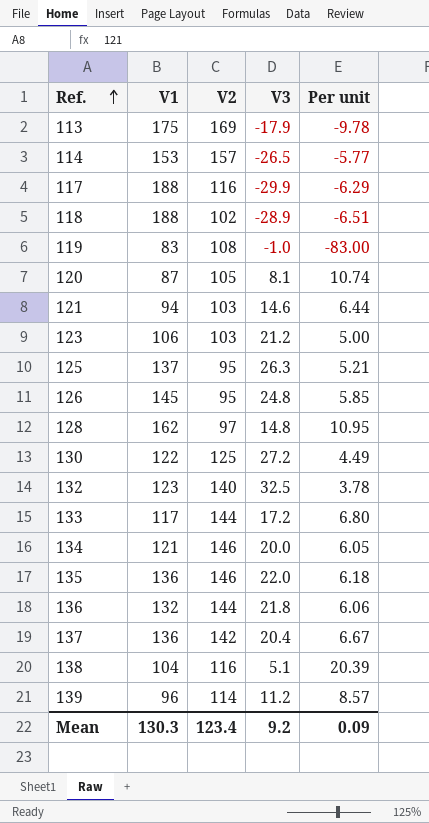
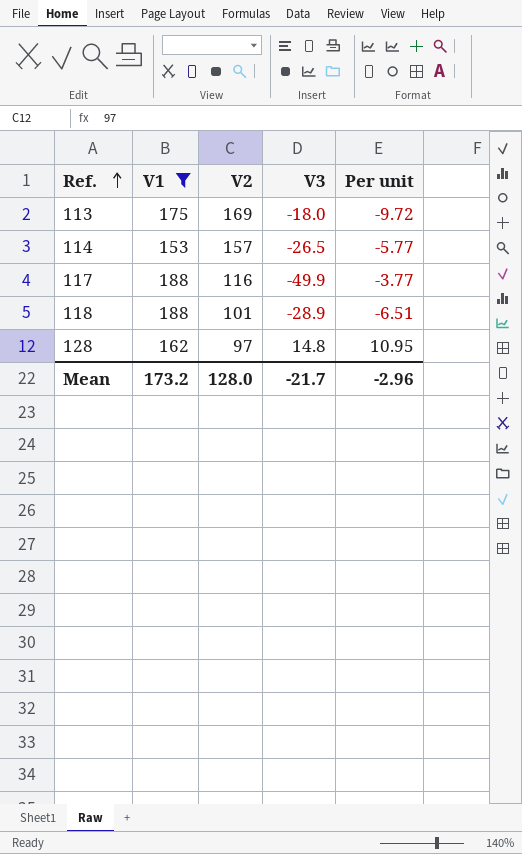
filter: none -> V1 >= 153
113 | V3: -17.9 -> -18.0
113 | Per unit: -9.78 -> -9.72
117 | V3: -29.9 -> -49.9
117 | Per unit: -6.29 -> -3.77
118 | V2: 102 -> 101
Mean | V1: 130.3 -> 173.2
Mean | V2: 123.4 -> 128.0
Mean | V3: 9.2 -> -21.7
Mean | Per unit: 0.09 -> -2.96

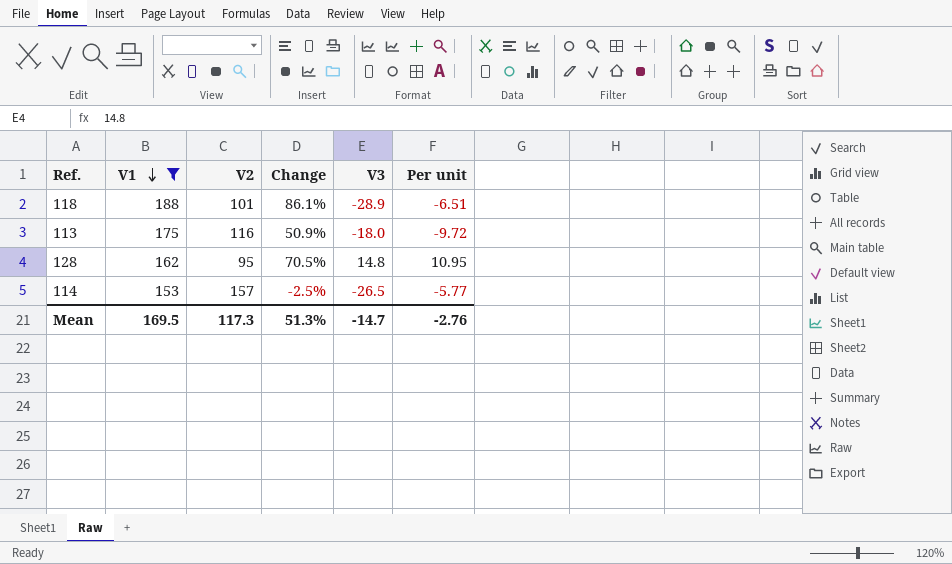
row order: Ref. ascending -> V1 descending
column Change | formula: none -> ([V1] - [V2]) / [V2]
row 117: 188 | 116 | -49.9 | -3.77 -> none
113 | V2: 169 -> 116
128 | V2: 97 -> 95
Mean | V1: 173.2 -> 169.5
Mean | V2: 128.0 -> 117.3
Mean | V3: -21.7 -> -14.7
Mean | Per unit: -2.96 -> -2.76

